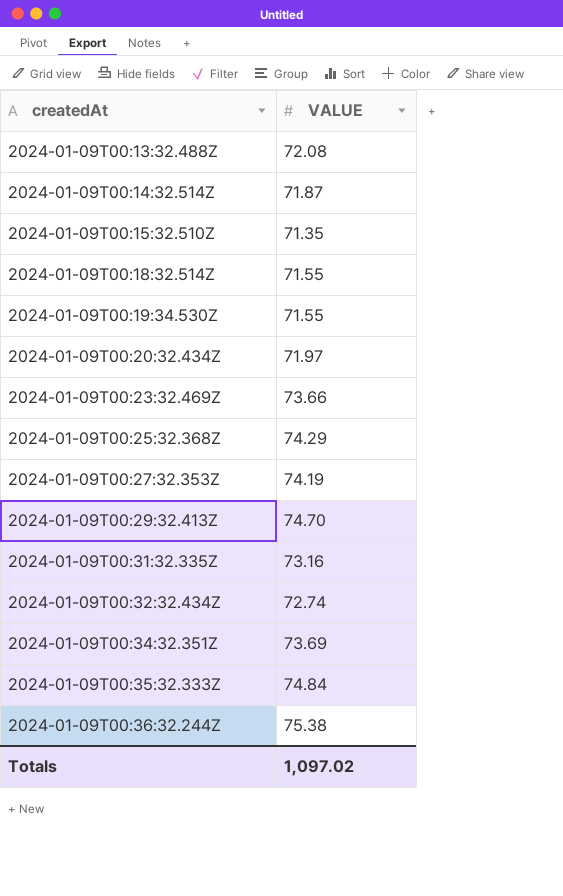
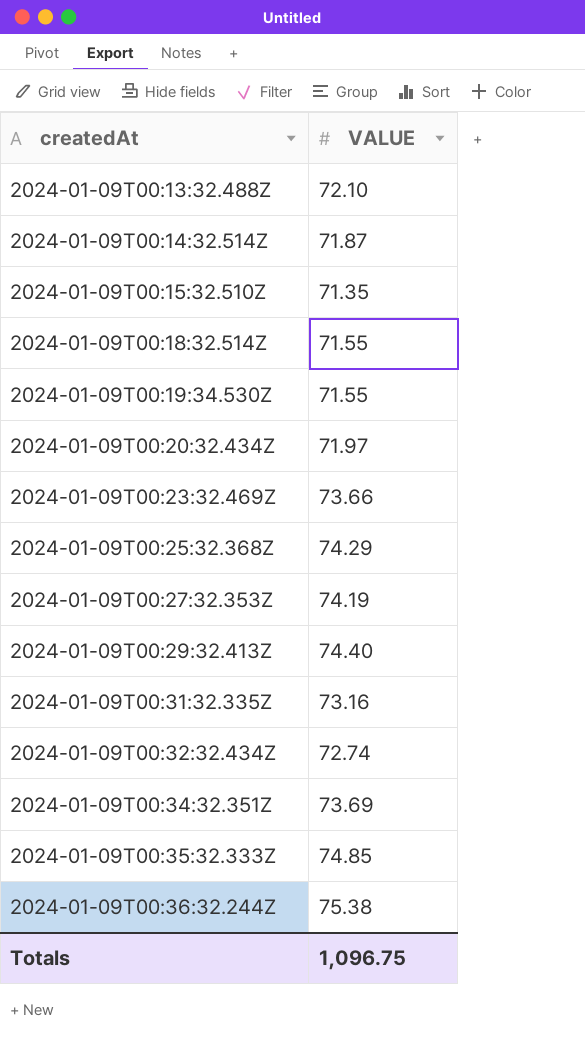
2024-01-09T00:13:32.488Z | VALUE: 72.08 -> 72.10
2024-01-09T00:29:32.413Z | VALUE: 74.70 -> 74.40
2024-01-09T00:35:32.333Z | VALUE: 74.84 -> 74.85
Totals | VALUE: 1,097.02 -> 1,096.75

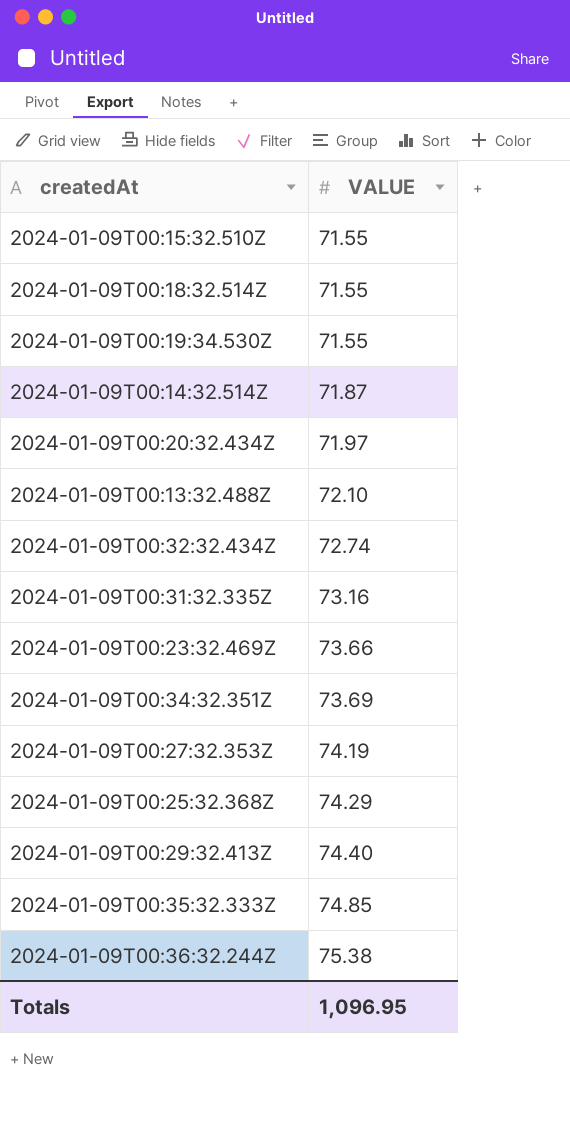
row order: createdAt ascending -> VALUE ascending
2024-01-09T00:15:32.510Z | VALUE: 71.35 -> 71.55
Totals | VALUE: 1,096.75 -> 1,096.95

